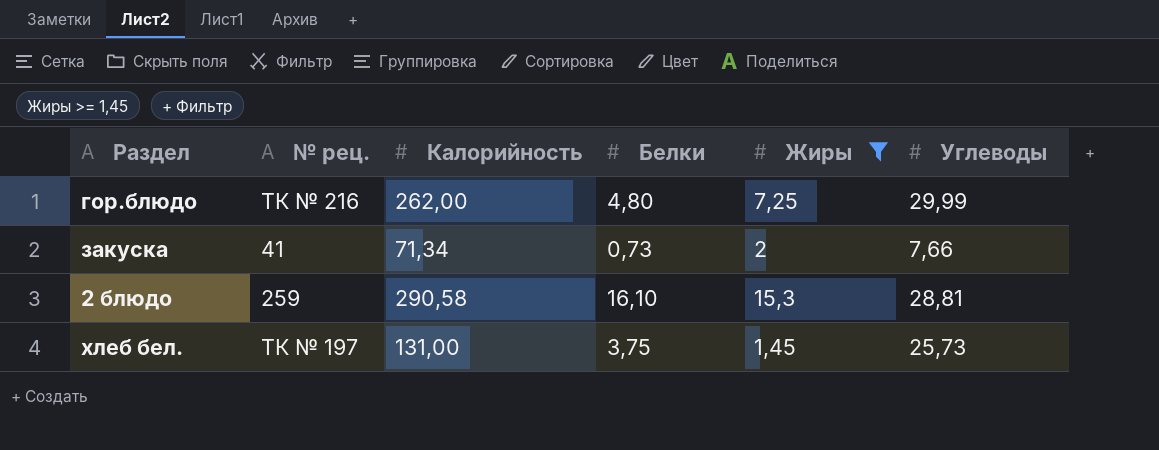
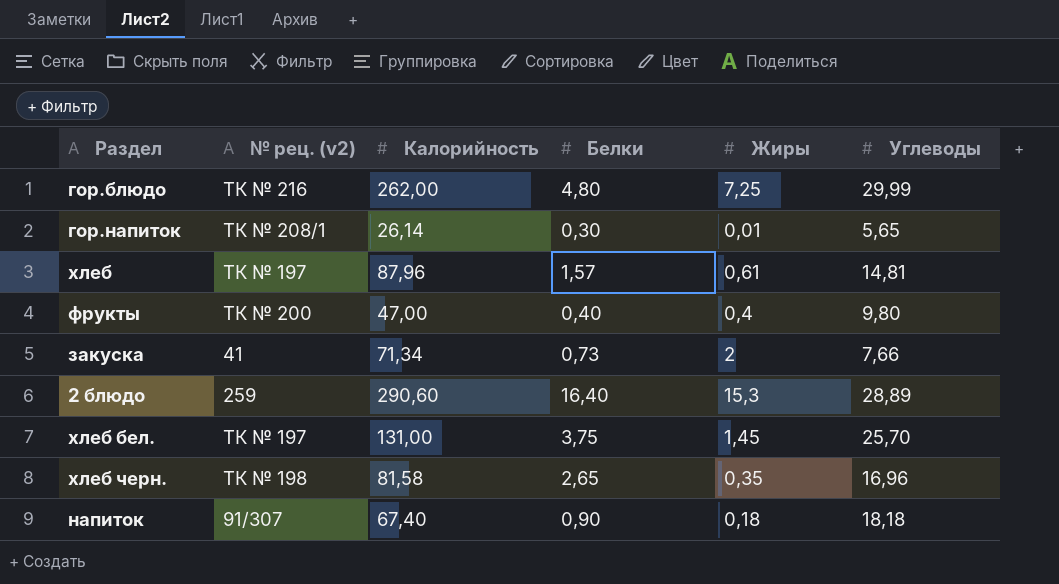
filter: Жиры >= 1,45 -> none
column name: № рец. -> № рец. (v2)
2 блюдо | Калорийность: 290,58 -> 290,60
2 блюдо | Белки: 16,10 -> 16,40
2 блюдо | Углеводы: 28,81 -> 28,89
хлеб бел. | Углеводы: 25,73 -> 25,70

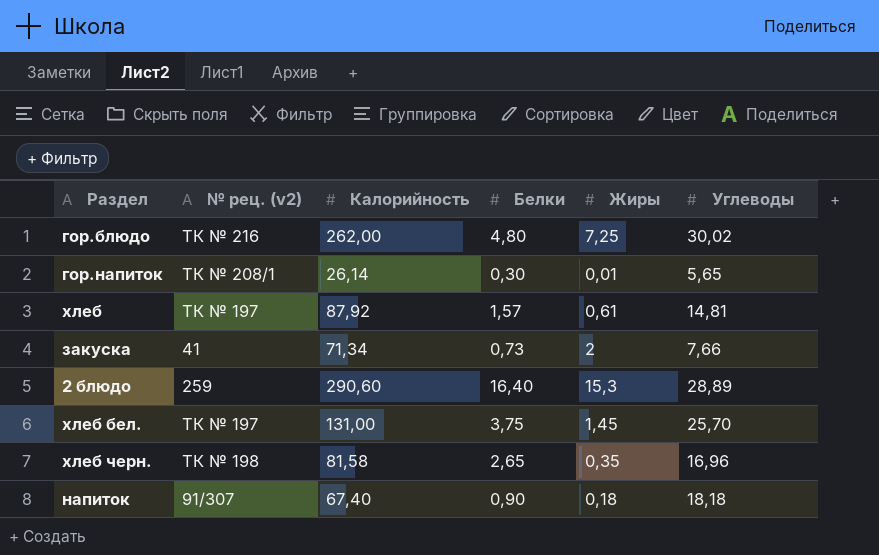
row фрукты: ТК № 200 | 47,00 | 0,40 | 0,4 | 9,80 -> none
гор.блюдо | Углеводы: 29,99 -> 30,02
хлеб | Калорийность: 87,96 -> 87,92

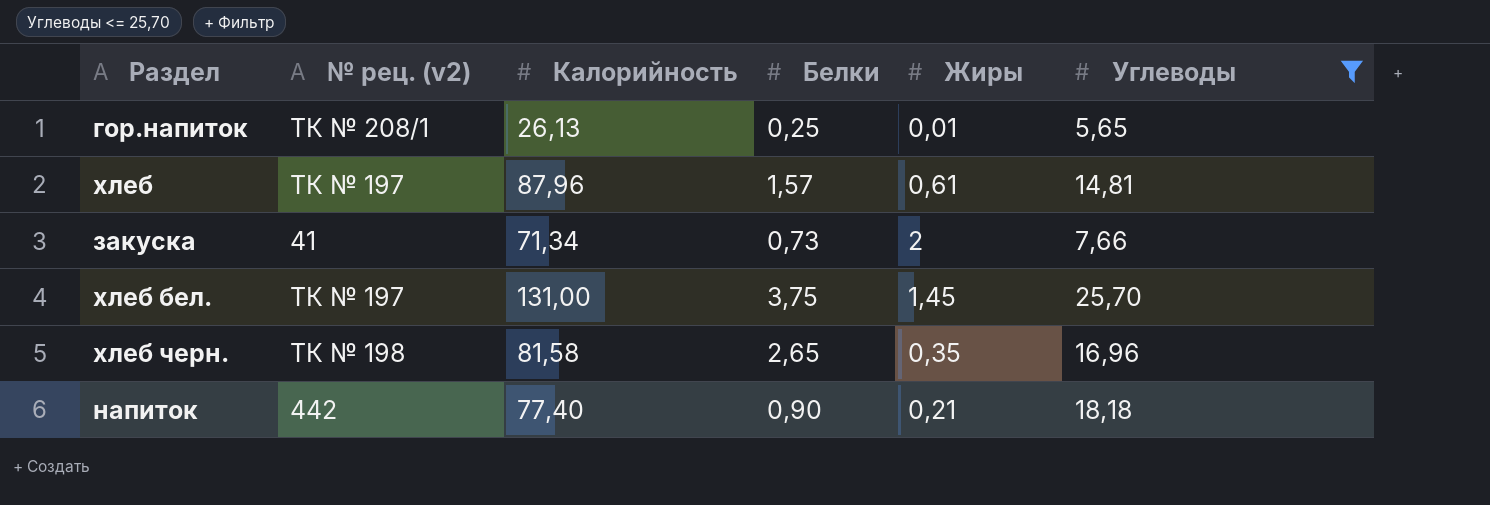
filter: none -> Углеводы <= 25,70
гор.напиток | Калорийность: 26,14 -> 26,13
гор.напиток | Белки: 0,30 -> 0,25
хлеб | Калорийность: 87,92 -> 87,96
напиток | № рец. (v2): 91/307 -> 442
напиток | Калорийность: 67,40 -> 77,40
напиток | Жиры: 0,18 -> 0,21

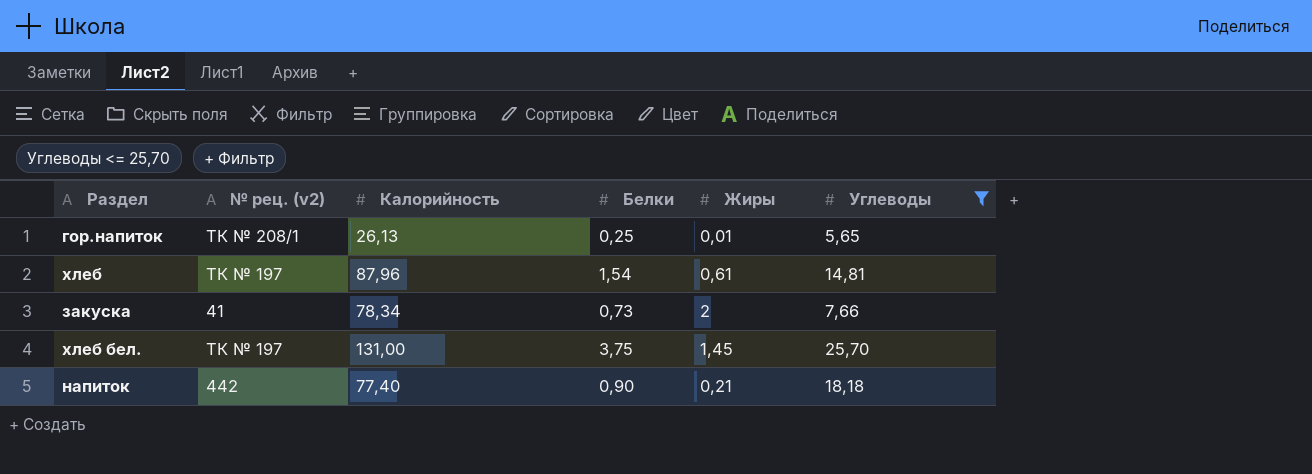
row хлеб черн.: ТК № 198 | 81,58 | 2,65 | 0,35 | 16,96 -> none
хлеб | Белки: 1,57 -> 1,54
закуска | Калорийность: 71,34 -> 78,34

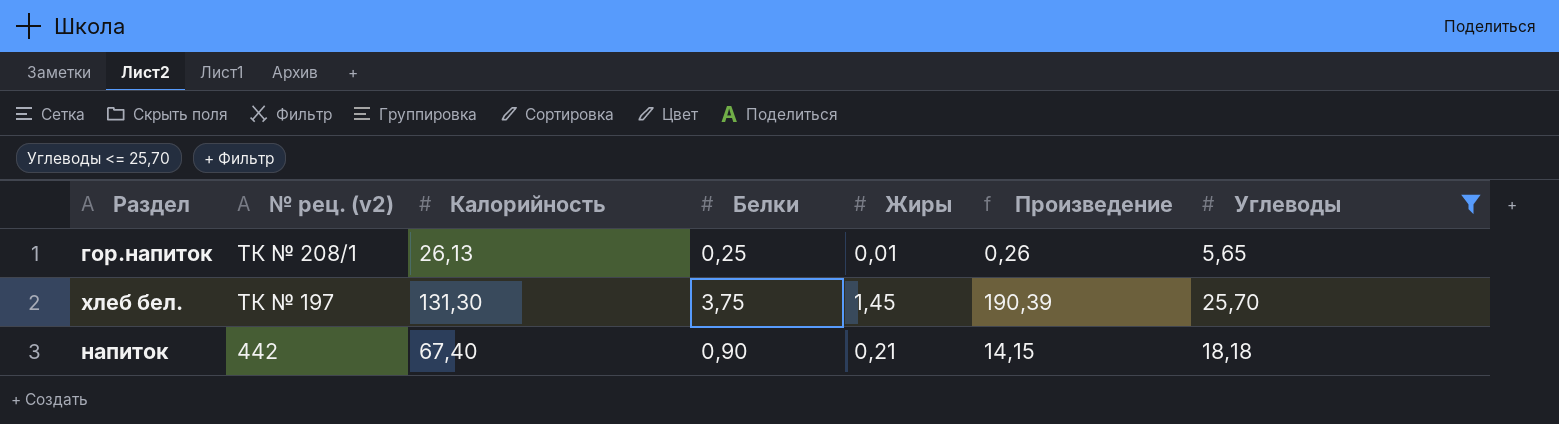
column Произведение | formula: none -> [Калорийность] * [Жиры]
row хлеб: ТК № 197 | 87,96 | 1,54 | 0,61 | 14,81 -> none
row закуска: 41 | 78,34 | 0,73 | 2 | 7,66 -> none
хлеб бел. | Калорийность: 131,00 -> 131,30
напиток | Калорийность: 77,40 -> 67,40

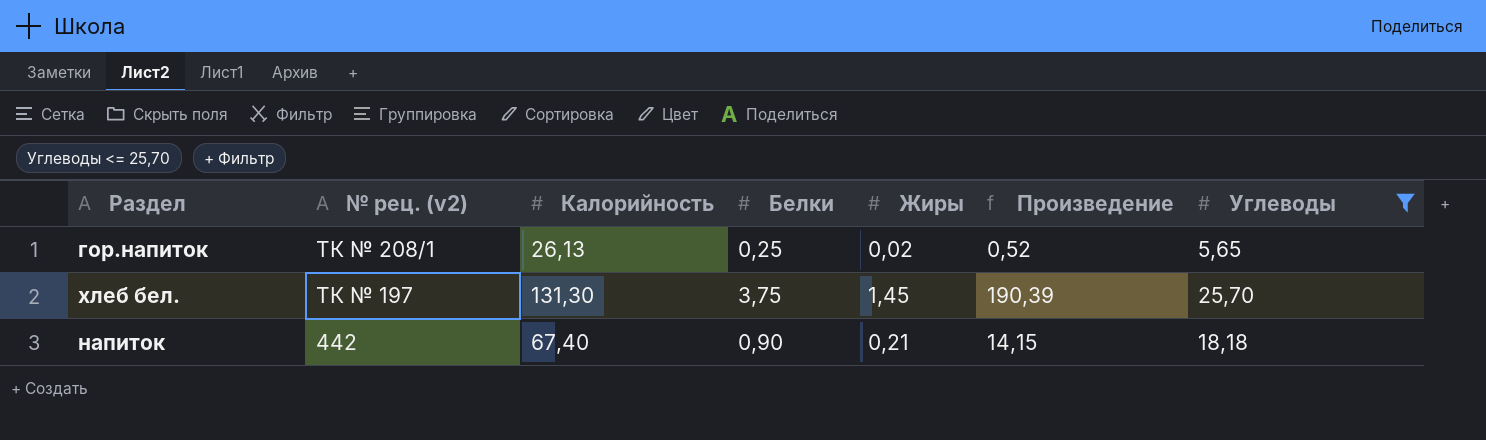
гор.напиток | Жиры: 0,01 -> 0,02
гор.напиток | Произведение: 0,26 -> 0,52

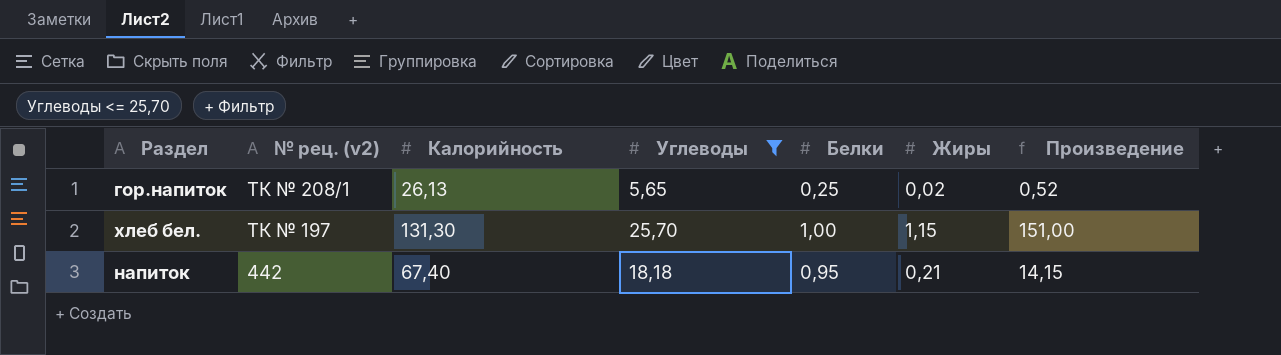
column Углеводы | position: 7 -> 4
хлеб бел. | Белки: 3,75 -> 1,00
хлеб бел. | Жиры: 1,45 -> 1,15
хлеб бел. | Произведение: 190,39 -> 151,00
напиток | Белки: 0,90 -> 0,95

